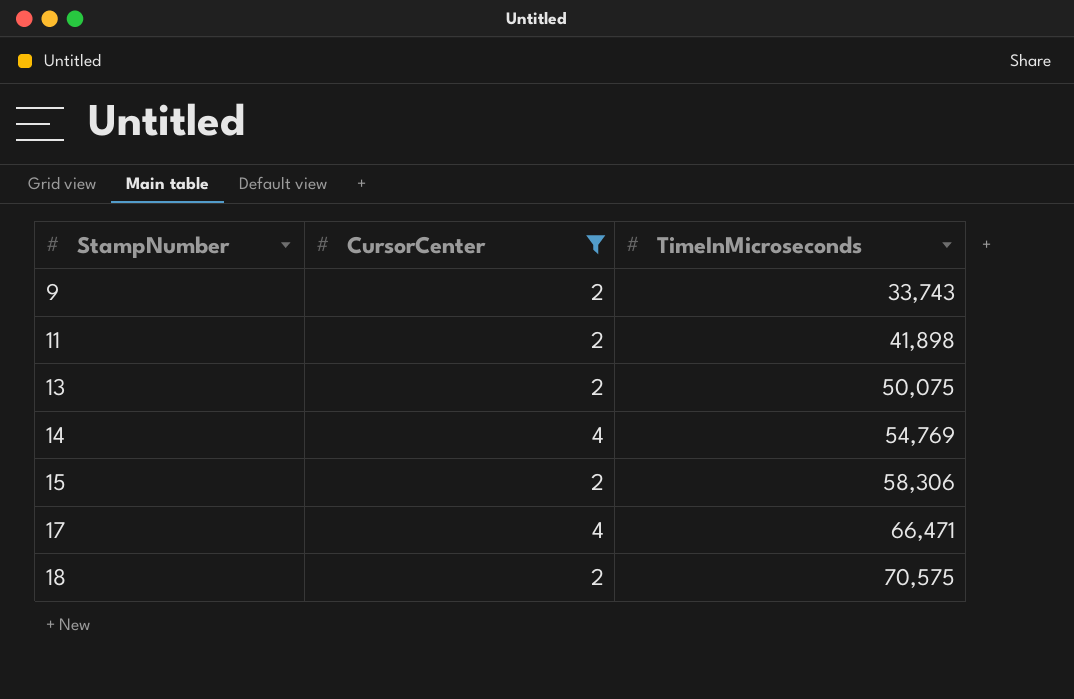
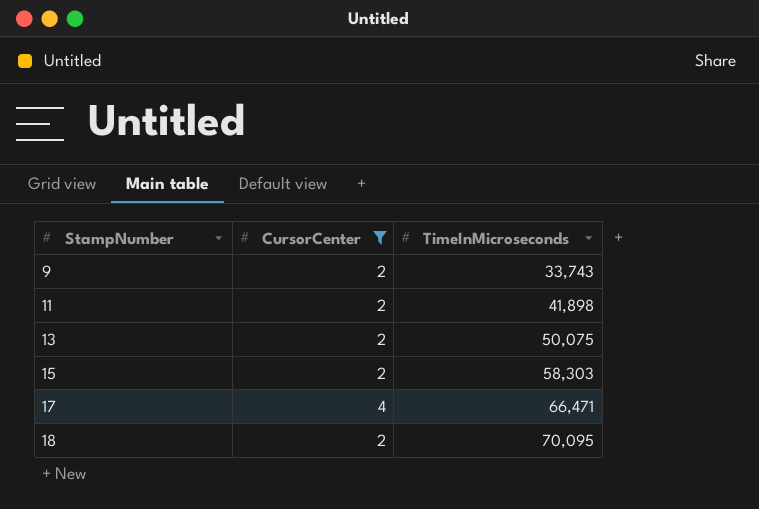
row 14: 4 | 54,769 -> none
15 | TimeInMicroseconds: 58,306 -> 58,303
18 | TimeInMicroseconds: 70,575 -> 70,095

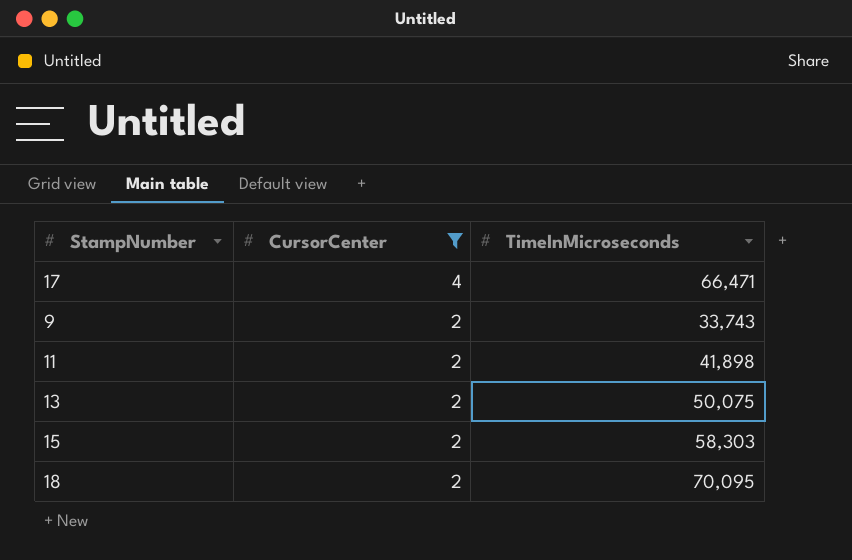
row order: StampNumber ascending -> CursorCenter descending

